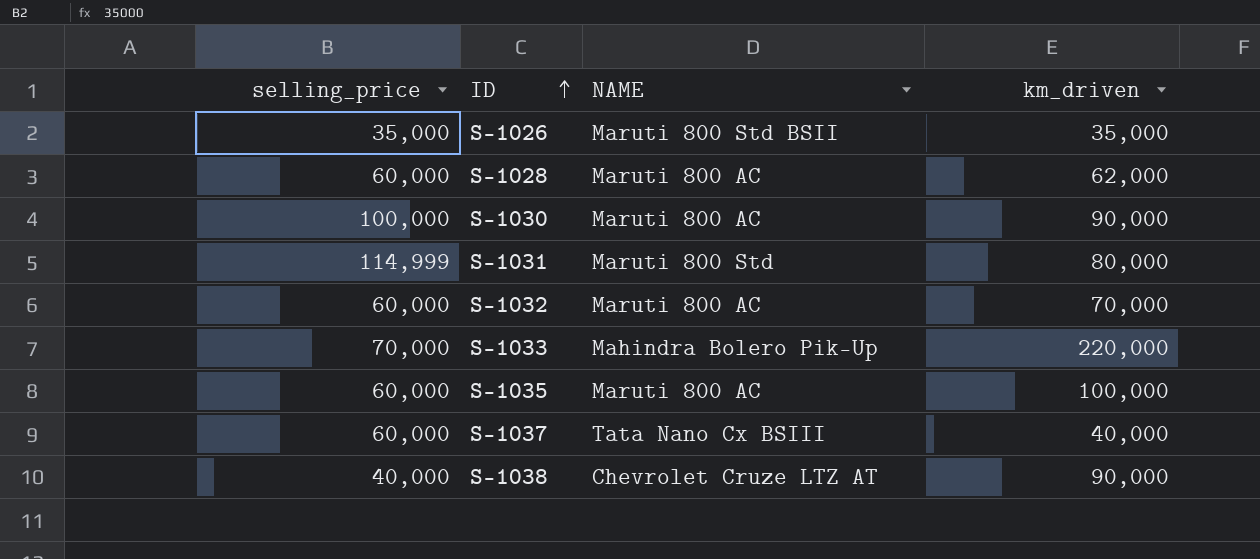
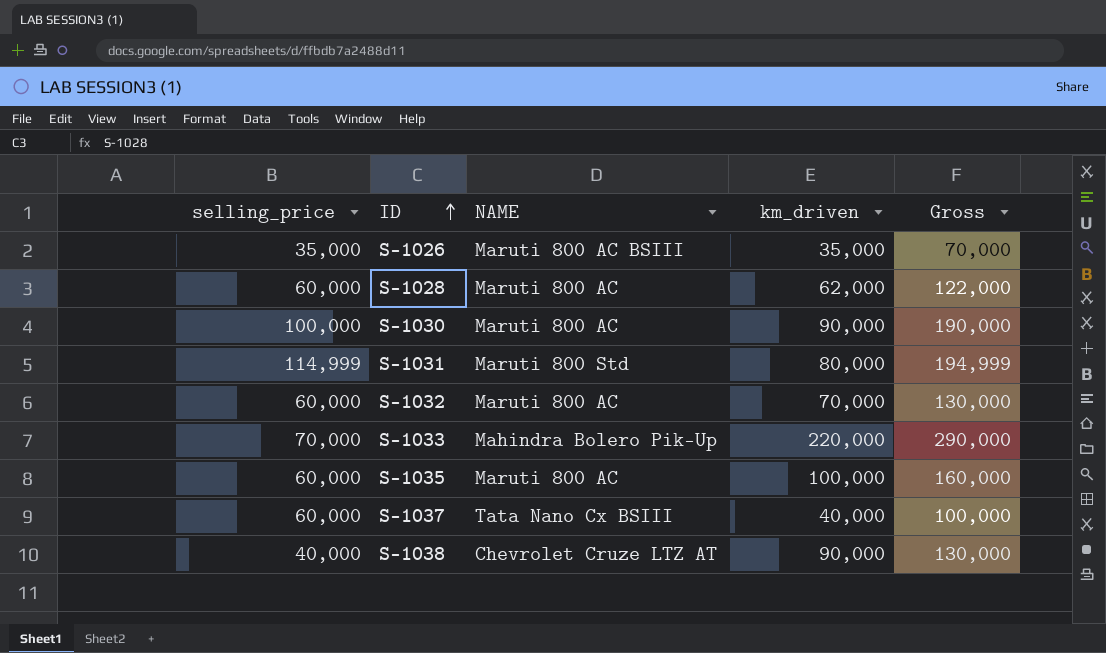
column Gross | formula: none -> [selling_price] + [km_driven]
S-1026 | NAME: Maruti 800 Std BSII -> Maruti 800 AC BSIII

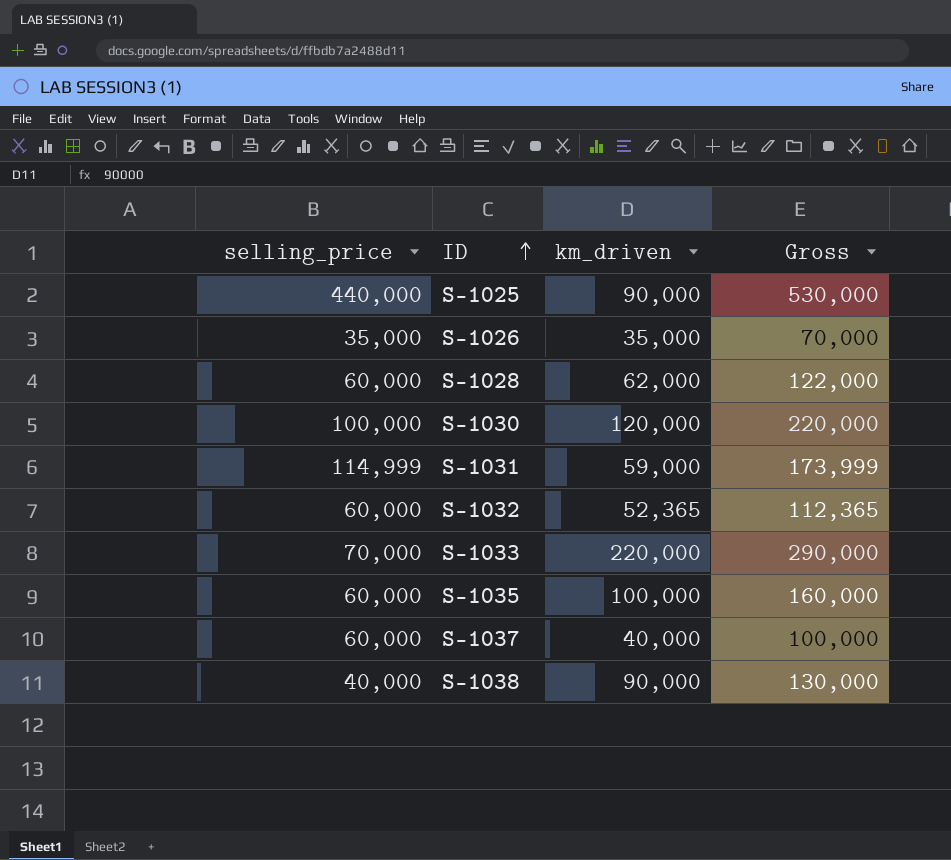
column NAME | position: 3 -> none
row S-1025: none -> 440,000 | 90,000 | 530,000
S-1030 | km_driven: 90,000 -> 120,000
S-1030 | Gross: 190,000 -> 220,000
S-1031 | km_driven: 80,000 -> 59,000
S-1031 | Gross: 194,999 -> 173,999
S-1032 | km_driven: 70,000 -> 52,365
S-1032 | Gross: 130,000 -> 112,365

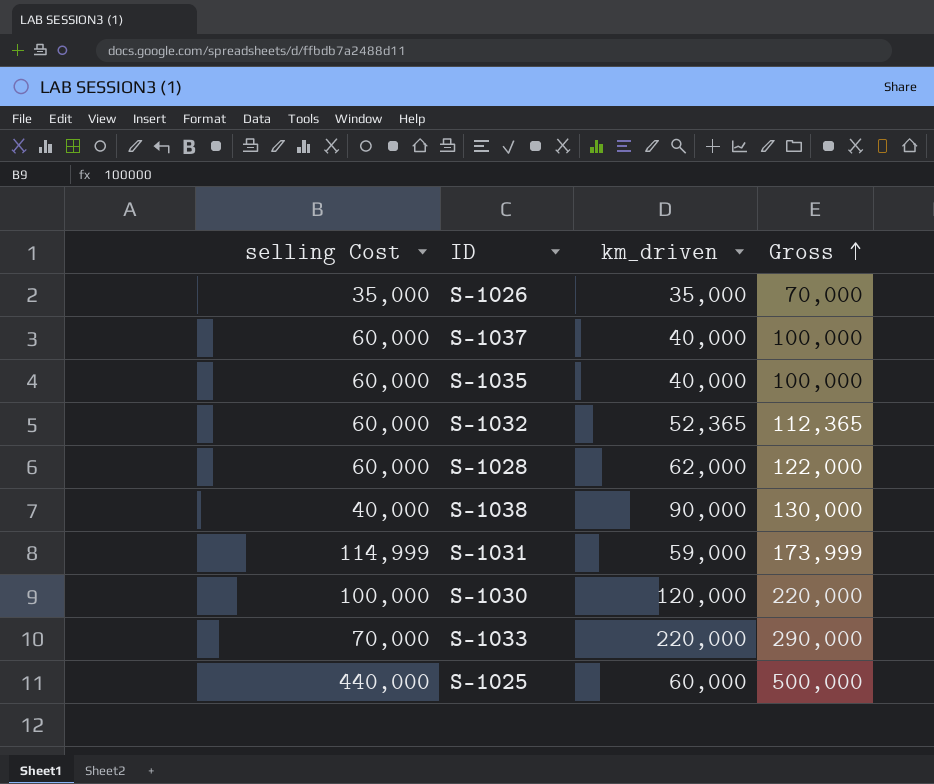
row order: ID ascending -> Gross ascending
column name: selling_price -> selling Cost
S-1035 | km_driven: 100,000 -> 40,000
S-1035 | Gross: 160,000 -> 100,000
S-1025 | km_driven: 90,000 -> 60,000
S-1025 | Gross: 530,000 -> 500,000

